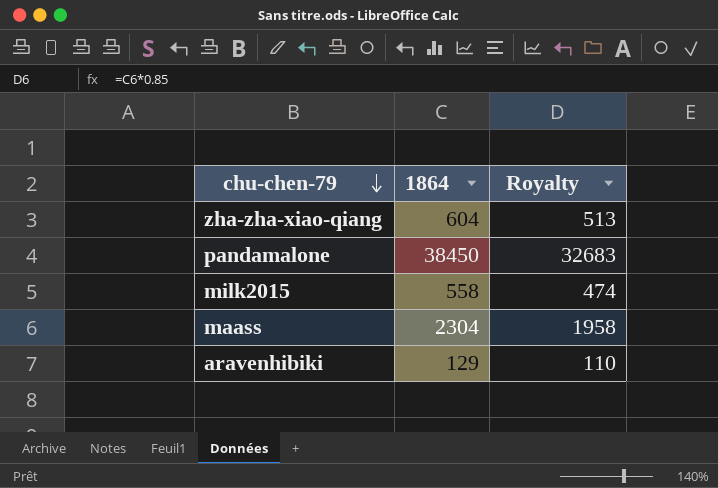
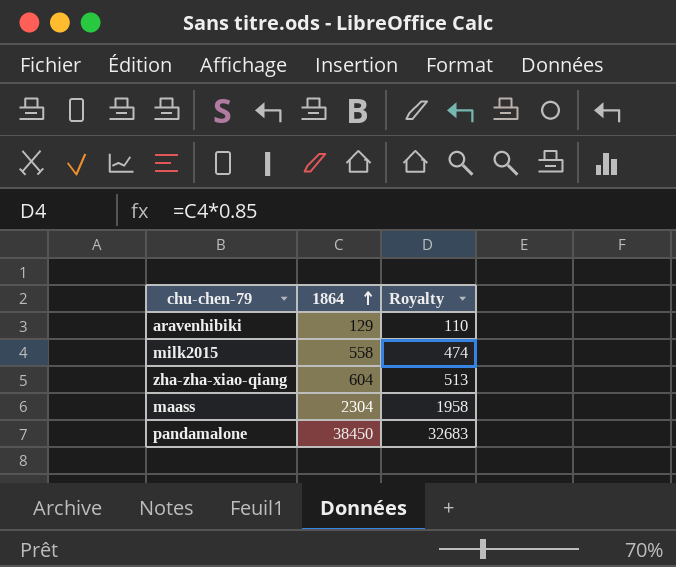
row order: chu-chen-79 descending -> 1864 ascending

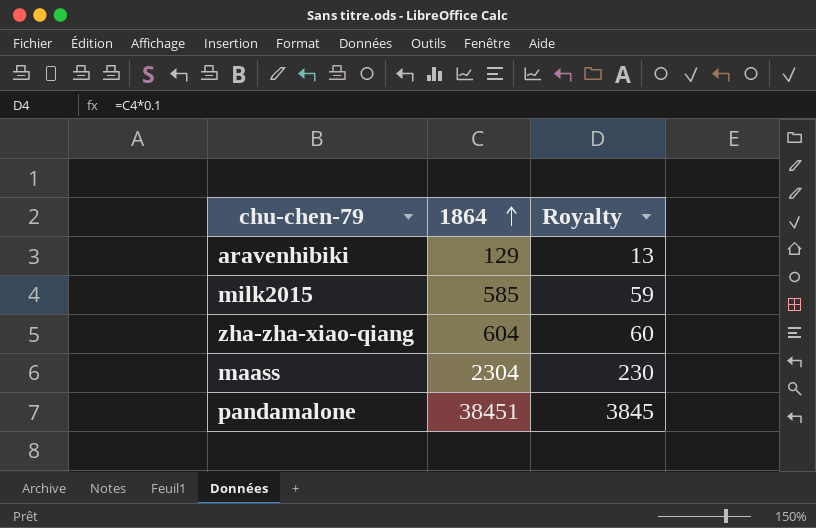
column Royalty | formula: [1864] * 0.85 -> [1864] * 0.1
milk2015 | 1864: 558 -> 585
pandamalone | 1864: 38450 -> 38451

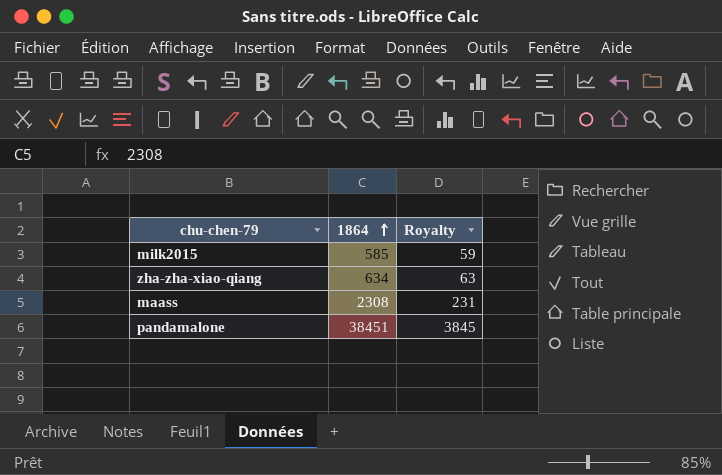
row aravenhibiki: 129 | 13 -> none
zha-zha-xiao-qiang | 1864: 604 -> 634
zha-zha-xiao-qiang | Royalty: 60 -> 63
maass | 1864: 2304 -> 2308
maass | Royalty: 230 -> 231

